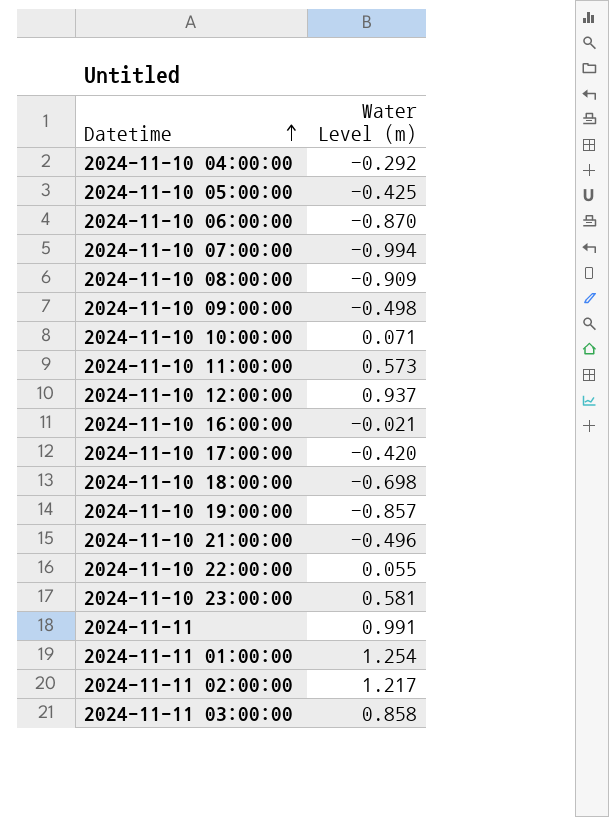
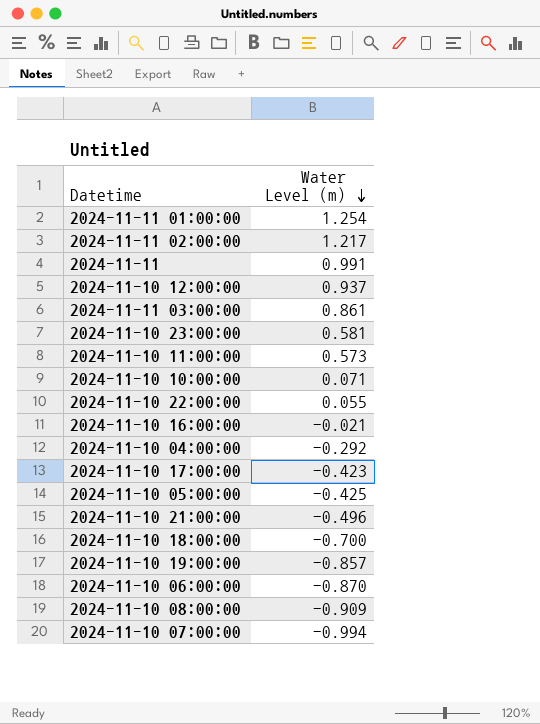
row order: Datetime ascending -> Water Level (m) descending
row 2024-11-10 09:00:00: -0.498 -> none
2024-11-11 03:00:00 | Water Level (m): 0.858 -> 0.861
2024-11-10 17:00:00 | Water Level (m): -0.420 -> -0.423
2024-11-10 18:00:00 | Water Level (m): -0.698 -> -0.700

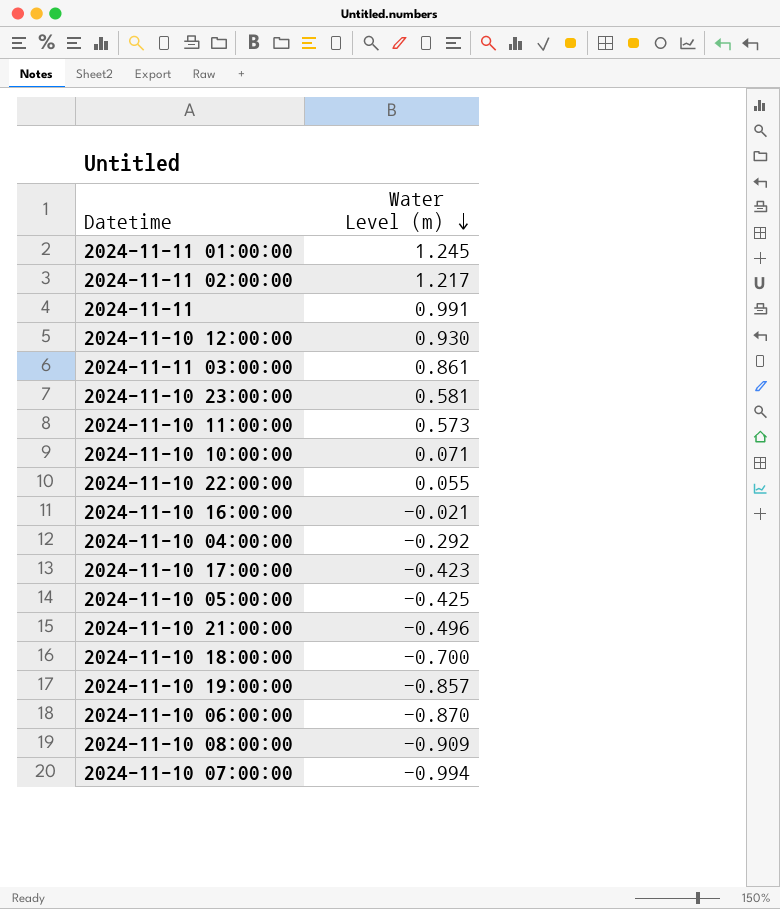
2024-11-11 01:00:00 | Water Level (m): 1.254 -> 1.245
2024-11-10 12:00:00 | Water Level (m): 0.937 -> 0.930

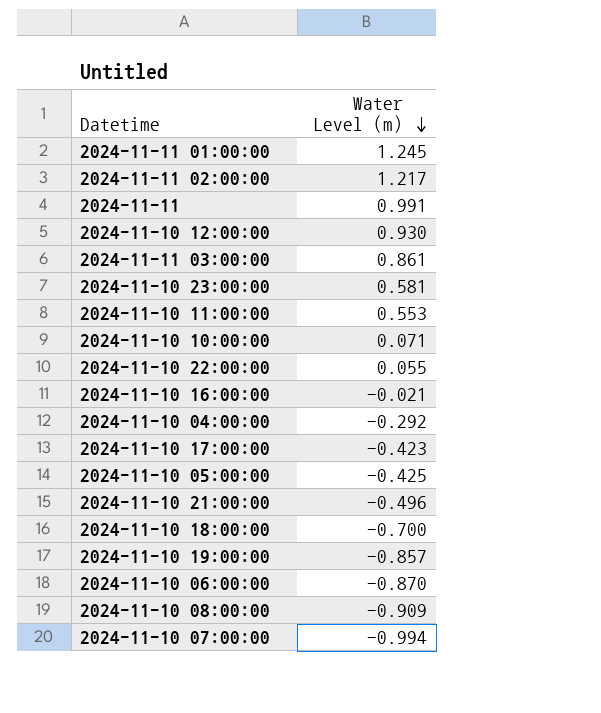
2024-11-10 11:00:00 | Water Level (m): 0.573 -> 0.553

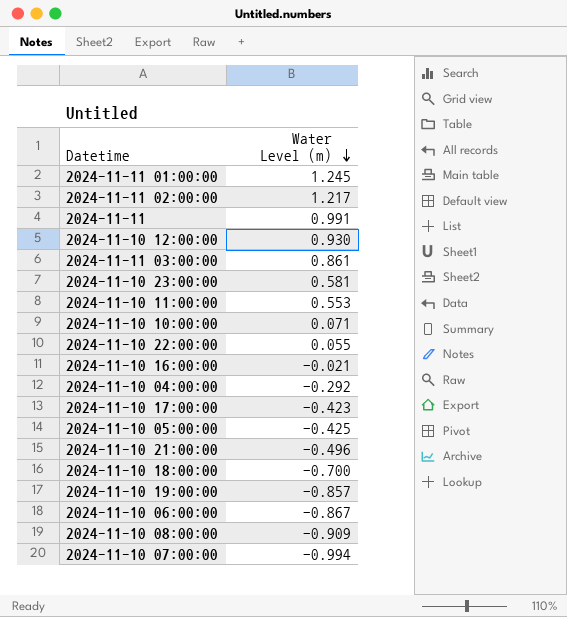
2024-11-10 06:00:00 | Water Level (m): -0.870 -> -0.867

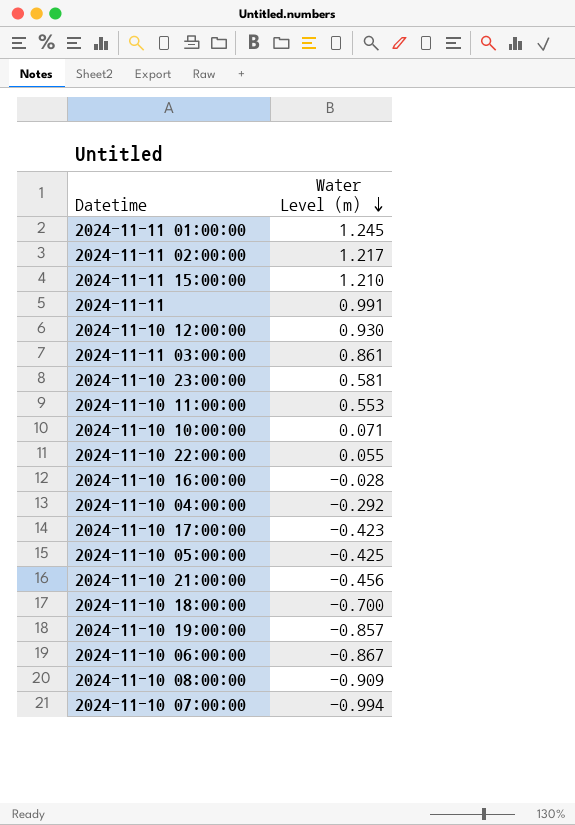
row 2024-11-11 15:00:00: none -> 1.210
2024-11-10 16:00:00 | Water Level (m): -0.021 -> -0.028
2024-11-10 21:00:00 | Water Level (m): -0.496 -> -0.456

